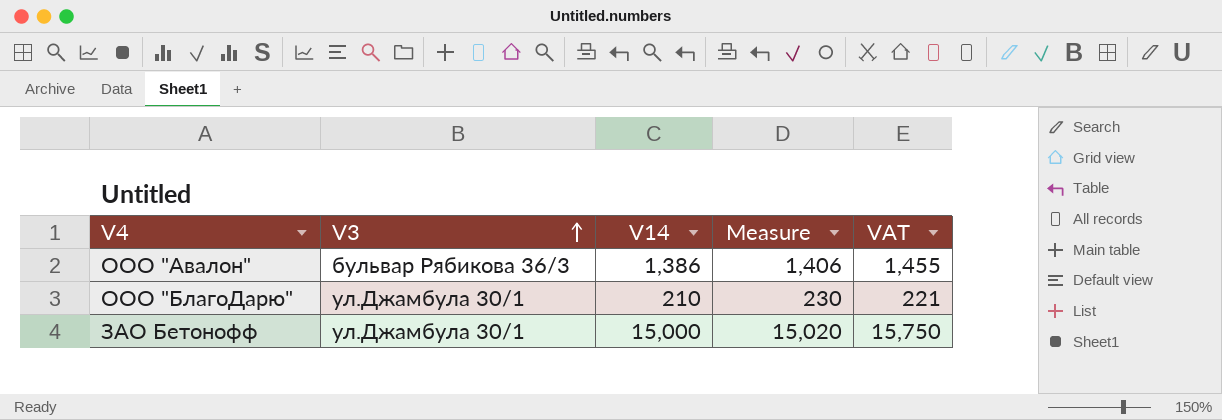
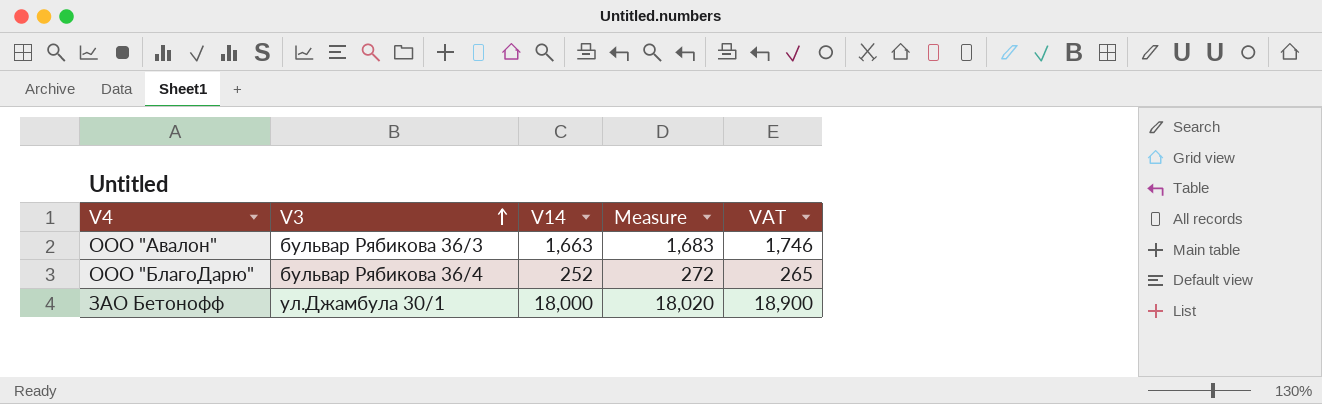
ООО "Авалон" | V14: 1,386 -> 1,663
ООО "Авалон" | Measure: 1,406 -> 1,683
ООО "Авалон" | VAT: 1,455 -> 1,746
ООО "БлагоДарю" | V3: ул.Джамбула 30/1 -> бульвар Рябикова 36/4
ООО "БлагоДарю" | V14: 210 -> 252
ООО "БлагоДарю" | Measure: 230 -> 272
ООО "БлагоДарю" | VAT: 221 -> 265
ЗАО Бетонофф | V14: 15,000 -> 18,000
ЗАО Бетонофф | Measure: 15,020 -> 18,020
ЗАО Бетонофф | VAT: 15,750 -> 18,900

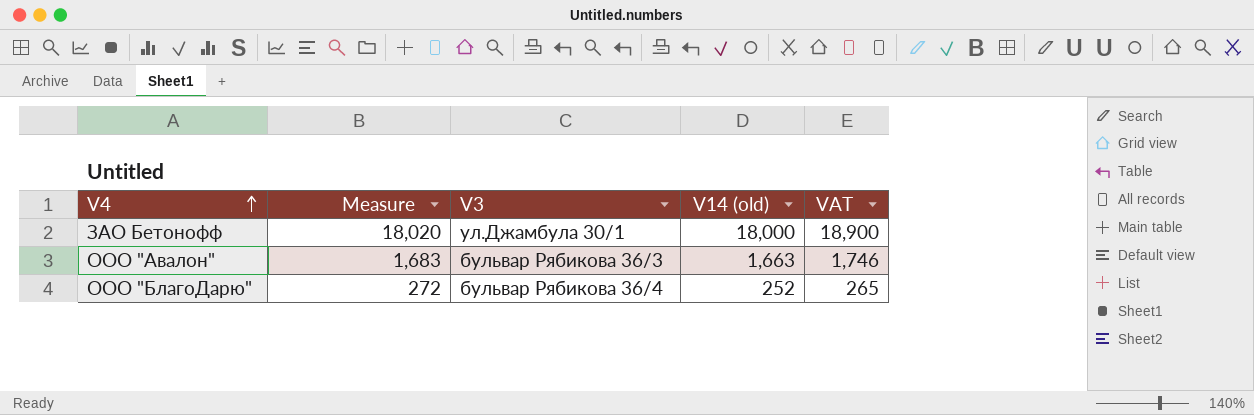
row order: V3 ascending -> V4 ascending
column Measure | position: 4 -> 2
column name: V14 -> V14 (old)

